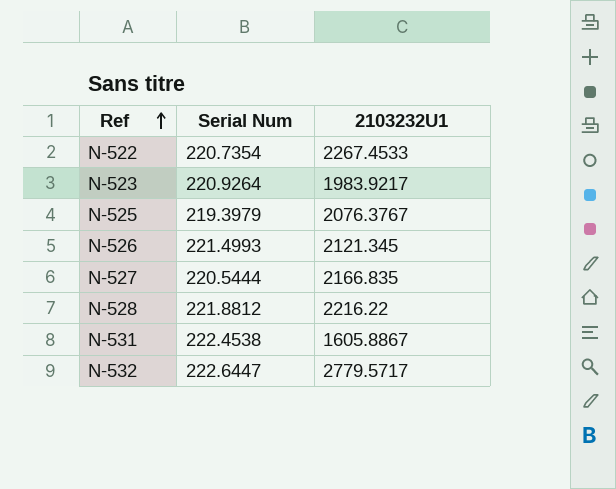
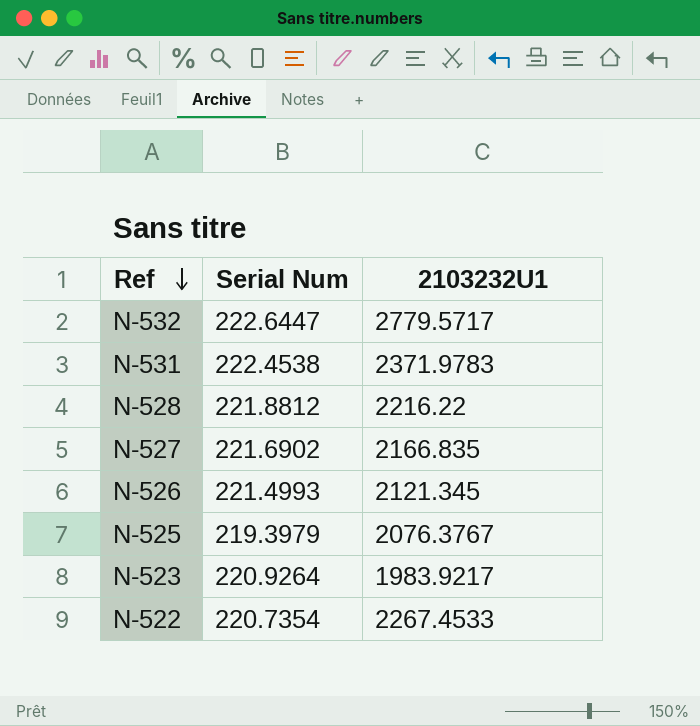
row order: Ref ascending -> Ref descending
N-531 | 2103232U1: 1605.8867 -> 2371.9783
N-527 | Serial Num: 220.5444 -> 221.6902

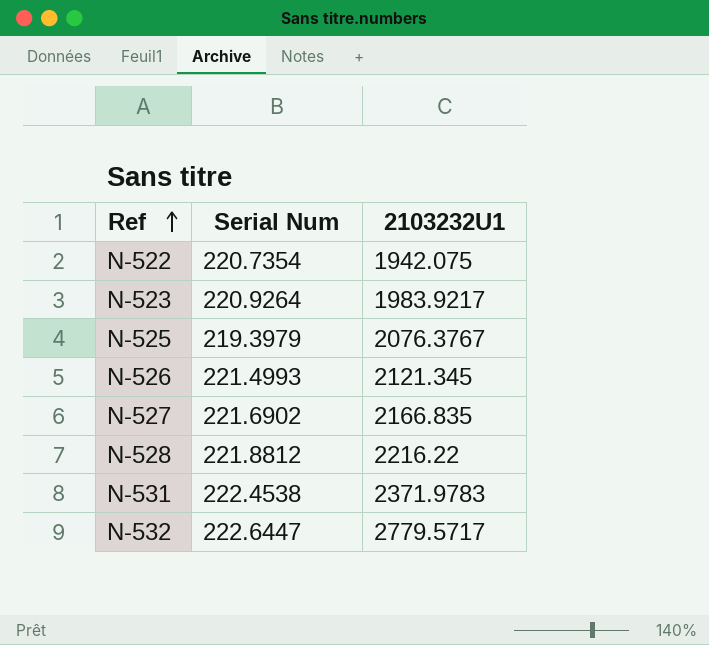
row order: Ref descending -> Ref ascending
N-522 | 2103232U1: 2267.4533 -> 1942.075

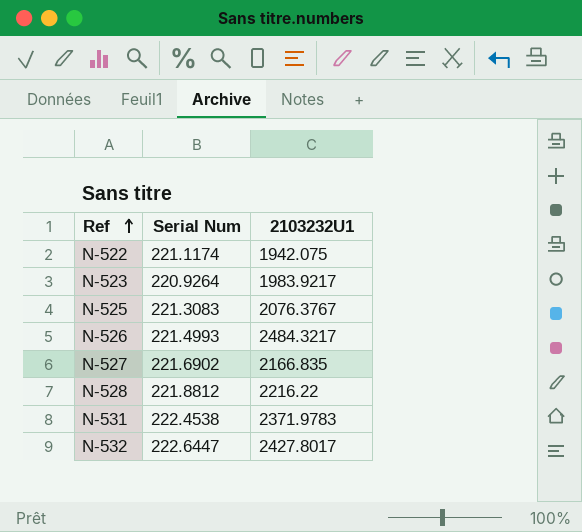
N-522 | Serial Num: 220.7354 -> 221.1174
N-525 | Serial Num: 219.3979 -> 221.3083
N-526 | 2103232U1: 2121.345 -> 2484.3217
N-532 | 2103232U1: 2779.5717 -> 2427.8017

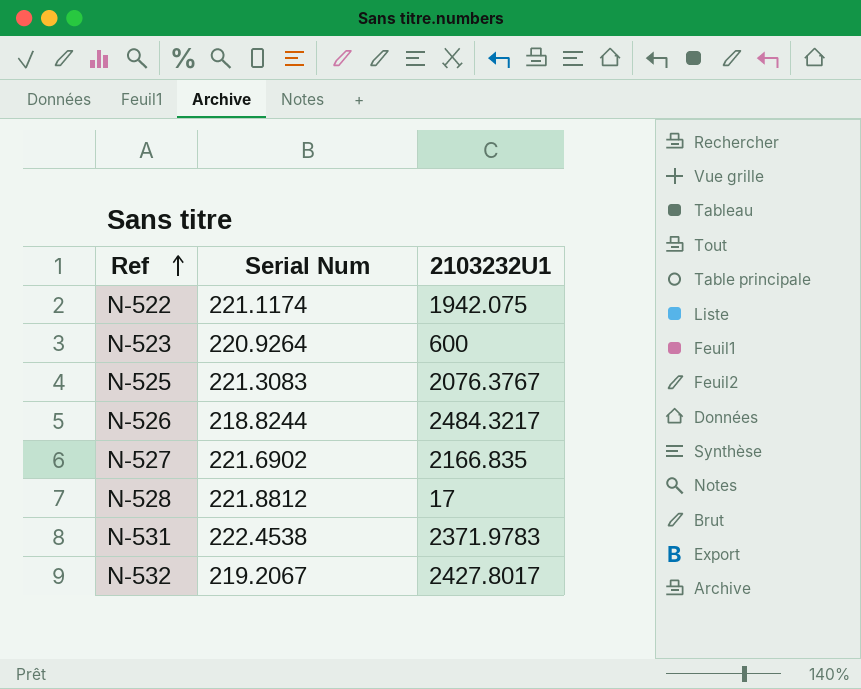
N-523 | 2103232U1: 1983.9217 -> 600
N-526 | Serial Num: 221.4993 -> 218.8244
N-528 | 2103232U1: 2216.22 -> 17
N-532 | Serial Num: 222.6447 -> 219.2067

